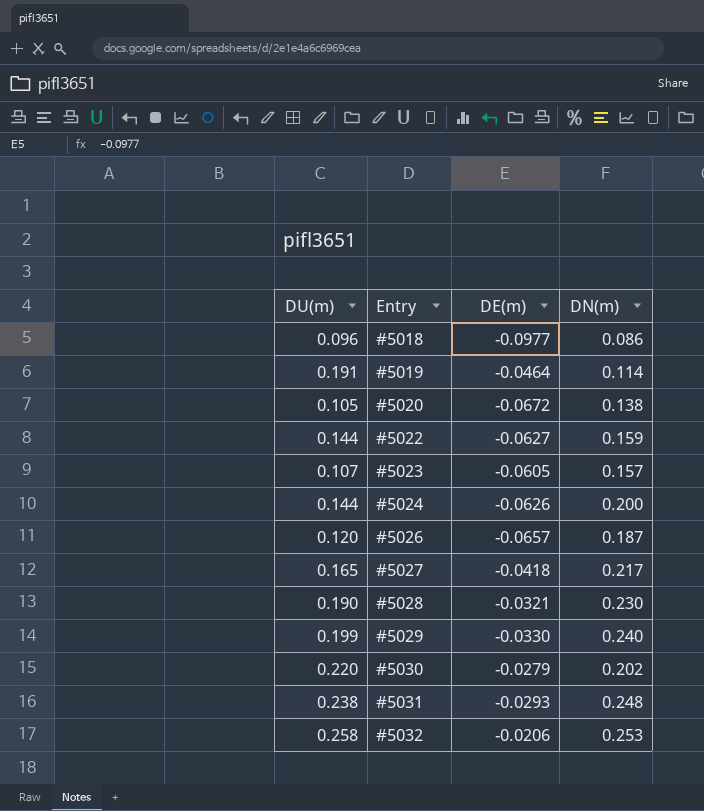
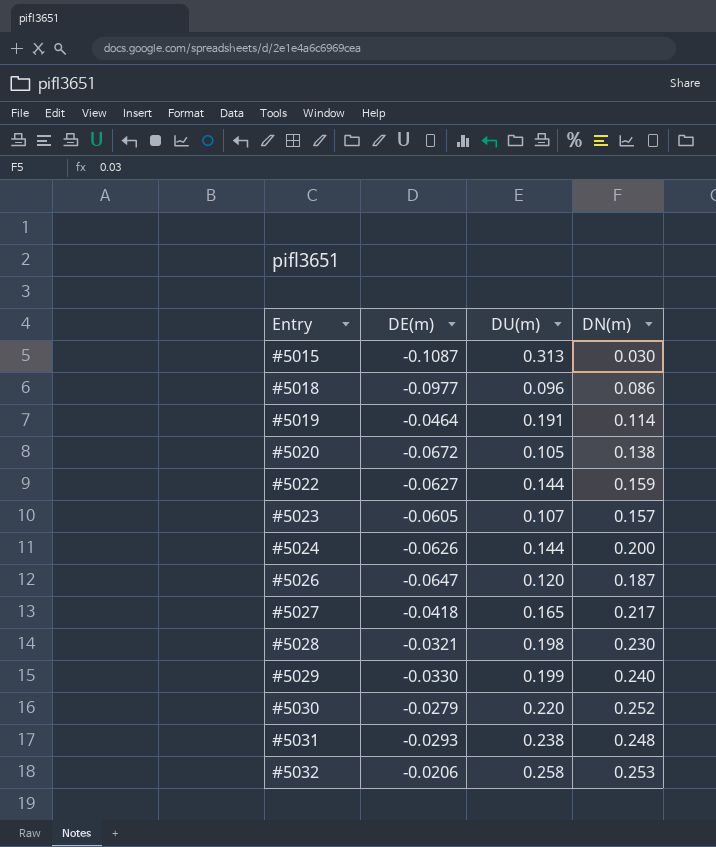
column DU(m) | position: 1 -> 3
row #5015: none -> -0.1087 | 0.313 | 0.030
#5026 | DE(m): -0.0657 -> -0.0647
#5028 | DU(m): 0.190 -> 0.198
#5030 | DN(m): 0.202 -> 0.252

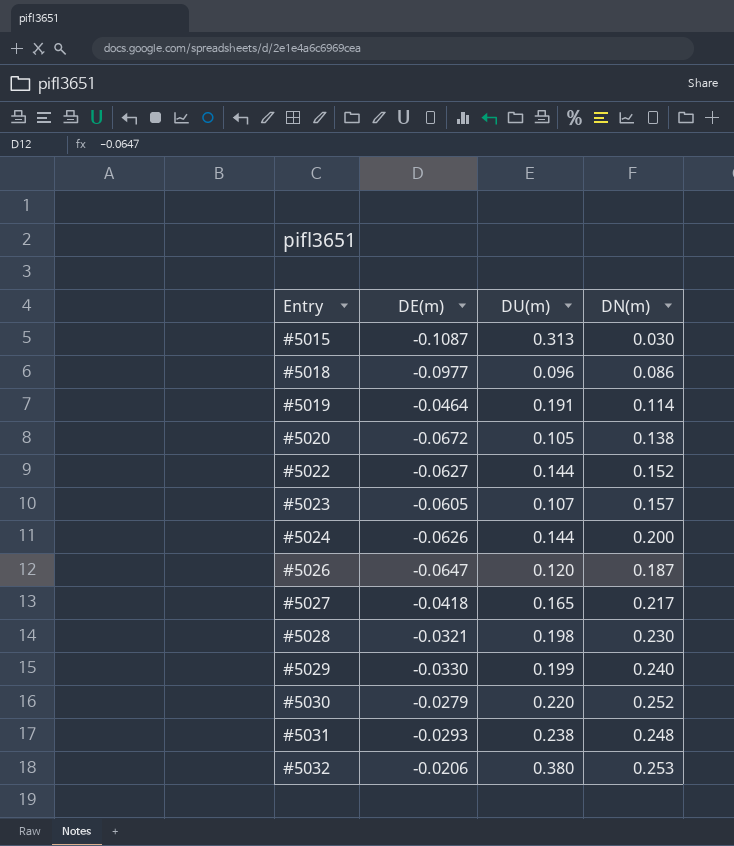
#5022 | DN(m): 0.159 -> 0.152
#5032 | DU(m): 0.258 -> 0.380

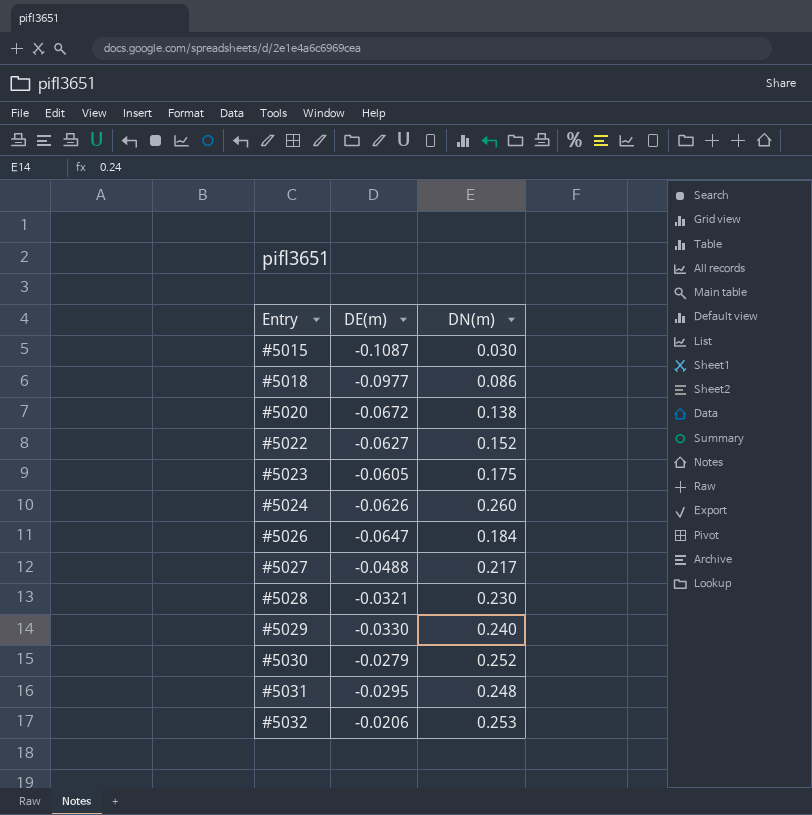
column DU(m) | position: 3 -> none
row #5019: -0.0464 | 0.191 | 0.114 -> none
#5023 | DN(m): 0.157 -> 0.175
#5024 | DN(m): 0.200 -> 0.260
#5026 | DN(m): 0.187 -> 0.184
#5027 | DE(m): -0.0418 -> -0.0488
#5031 | DE(m): -0.0293 -> -0.0295

